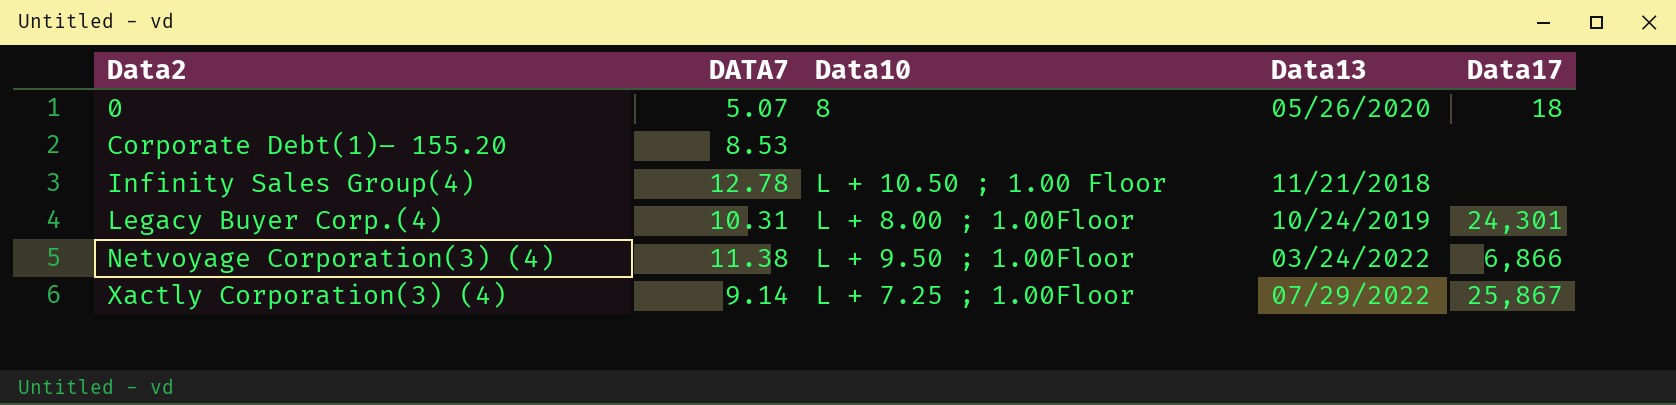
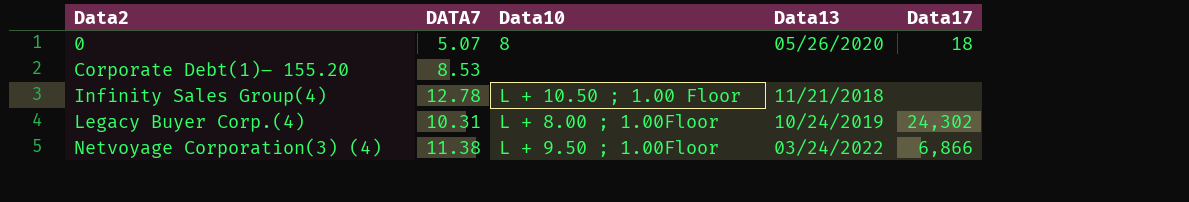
row Xactly Corporation(3) (4): 9.14 | L + 7.25 ; 1.00Floor | 07/29/2022 | 25,867 -> none
Legacy Buyer Corp.(4) | Data17: 24,301 -> 24,302

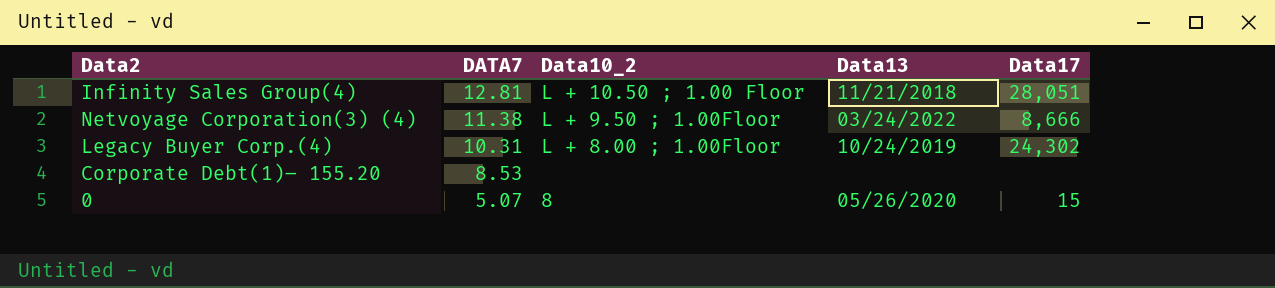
row order: Data2 ascending -> DATA7 descending
column name: Data10 -> Data10_2
Infinity Sales Group(4) | DATA7: 12.78 -> 12.81
Infinity Sales Group(4) | Data17: none -> 28,051
Netvoyage Corporation(3) (4) | Data17: 6,866 -> 8,666
0 | Data17: 18 -> 15

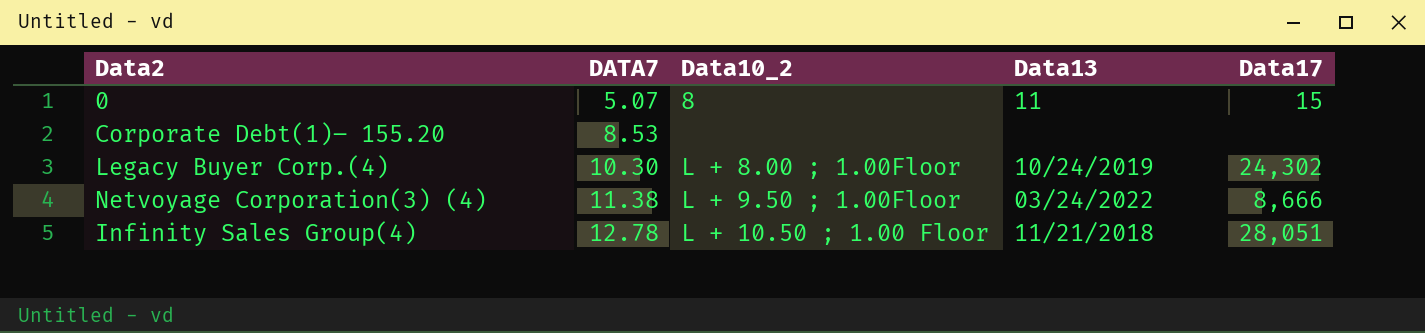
row order: DATA7 descending -> DATA7 ascending
0 | Data13: 05/26/2020 -> 11
Legacy Buyer Corp.(4) | DATA7: 10.31 -> 10.30
Infinity Sales Group(4) | DATA7: 12.81 -> 12.78

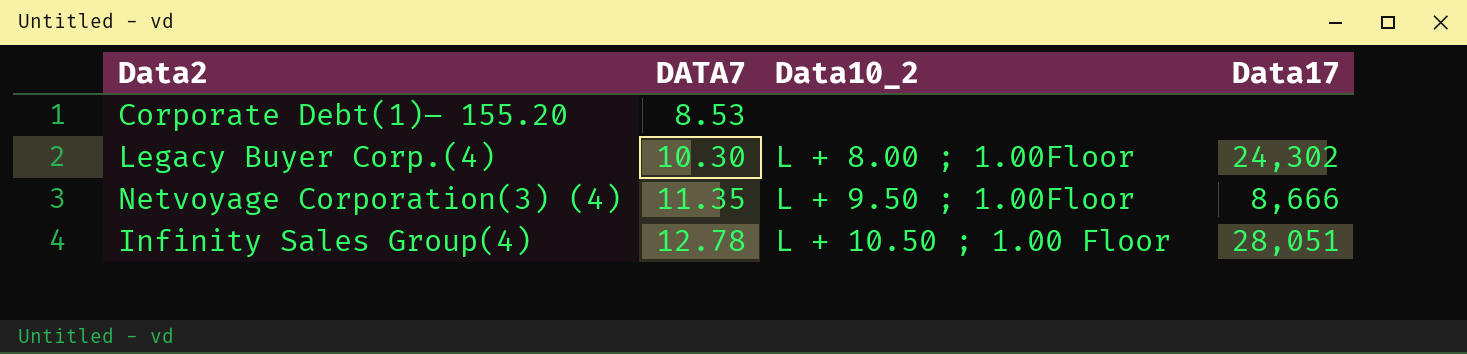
column Data13 | position: 4 -> none
row 0: 5.07 | 8 | 11 | 15 -> none
Netvoyage Corporation(3) (4) | DATA7: 11.38 -> 11.35

